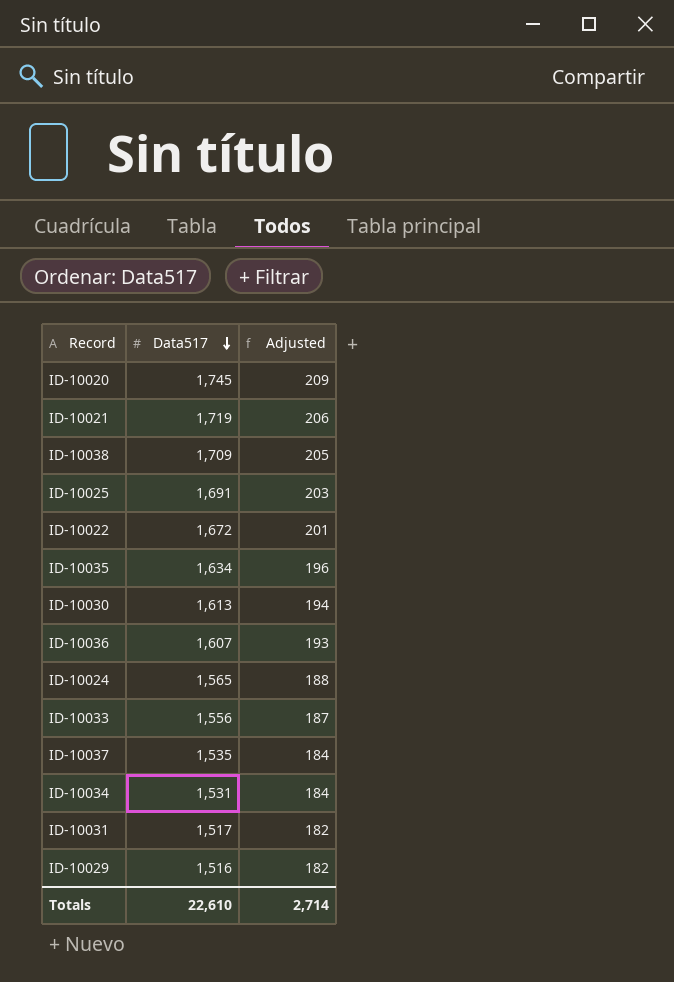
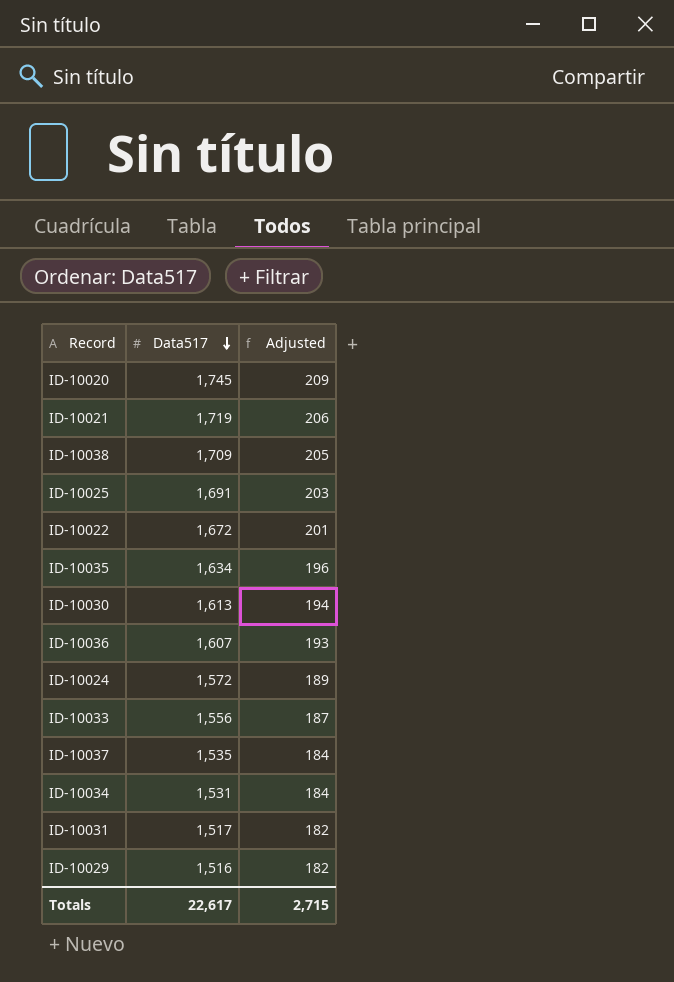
ID-10024 | Data517: 1,565 -> 1,572
ID-10024 | Adjusted: 188 -> 189
Totals | Data517: 22,610 -> 22,617
Totals | Adjusted: 2,714 -> 2,715

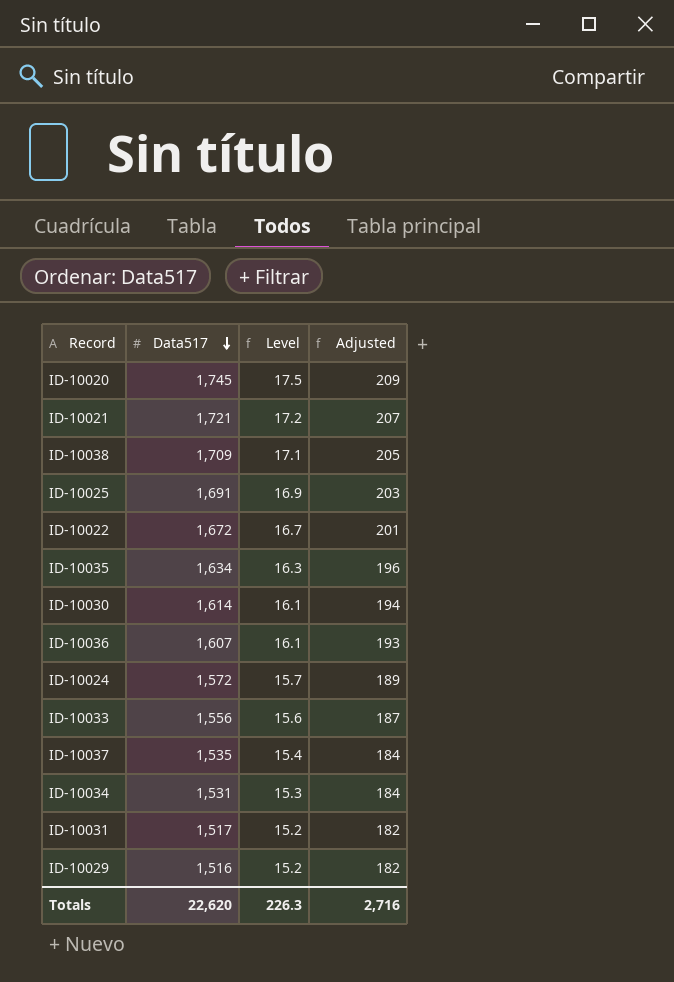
column Level | formula: none -> [Data517] * 0.01
ID-10021 | Data517: 1,719 -> 1,721
ID-10021 | Adjusted: 206 -> 207
ID-10030 | Data517: 1,613 -> 1,614
Totals | Data517: 22,617 -> 22,620
Totals | Adjusted: 2,715 -> 2,716

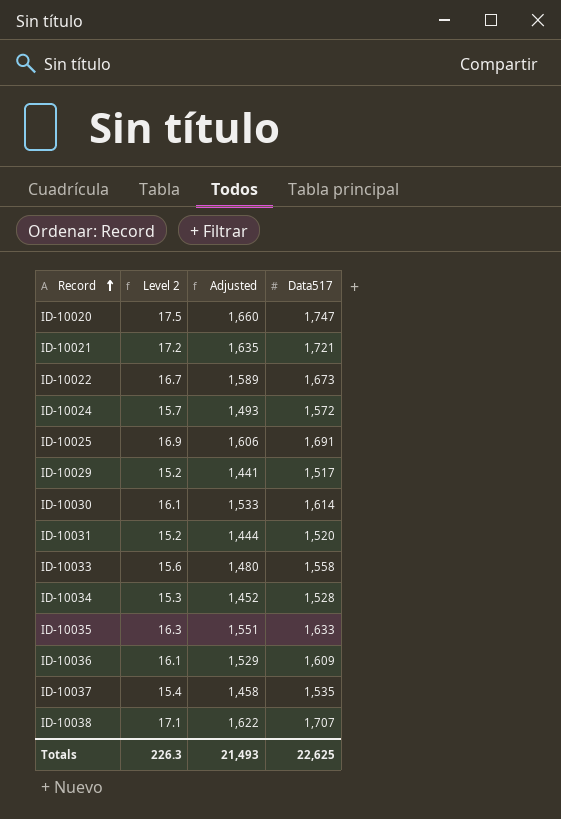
row order: Data517 descending -> Record ascending
column name: Level -> Level 2
column Adjusted | formula: [Data517] * 0.12 -> [Data517] * 0.95
column Data517 | position: 2 -> 4
ID-10020 | Data517: 1,745 -> 1,747
ID-10022 | Data517: 1,672 -> 1,673
ID-10029 | Data517: 1,516 -> 1,517
ID-10031 | Data517: 1,517 -> 1,520
ID-10033 | Data517: 1,556 -> 1,558
ID-10034 | Data517: 1,531 -> 1,528
ID-10035 | Data517: 1,634 -> 1,633
ID-10036 | Data517: 1,607 -> 1,609
ID-10038 | Data517: 1,709 -> 1,707
Totals | Adjusted: 2,716 -> 21,493
Totals | Data517: 22,620 -> 22,625

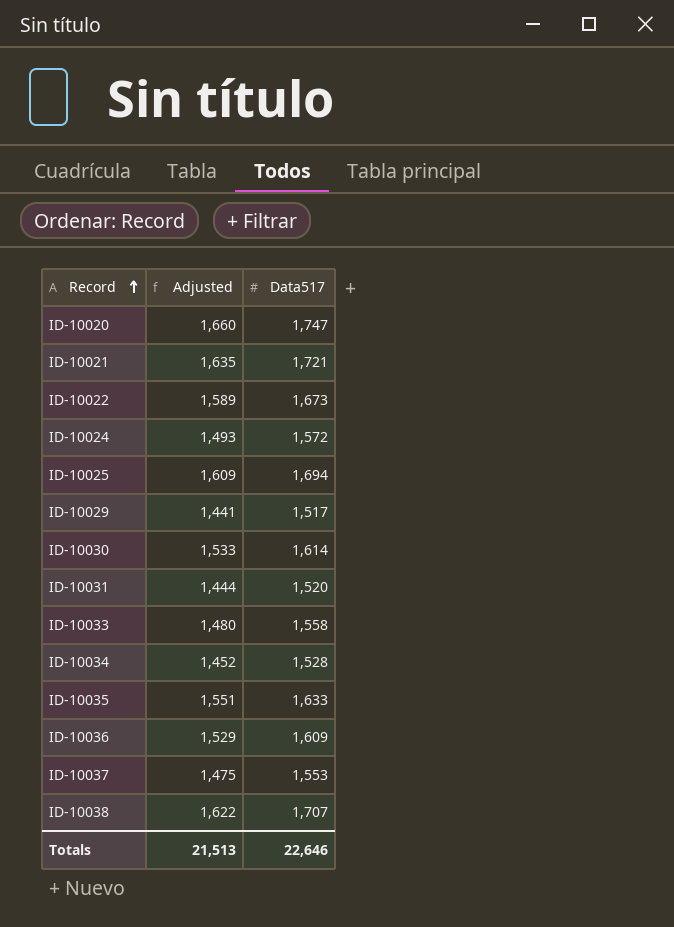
column Level 2 | formula: [Data517] * 0.01 -> none
ID-10025 | Adjusted: 1,606 -> 1,609
ID-10025 | Data517: 1,691 -> 1,694
ID-10037 | Adjusted: 1,458 -> 1,475
ID-10037 | Data517: 1,535 -> 1,553
Totals | Adjusted: 21,493 -> 21,513
Totals | Data517: 22,625 -> 22,646

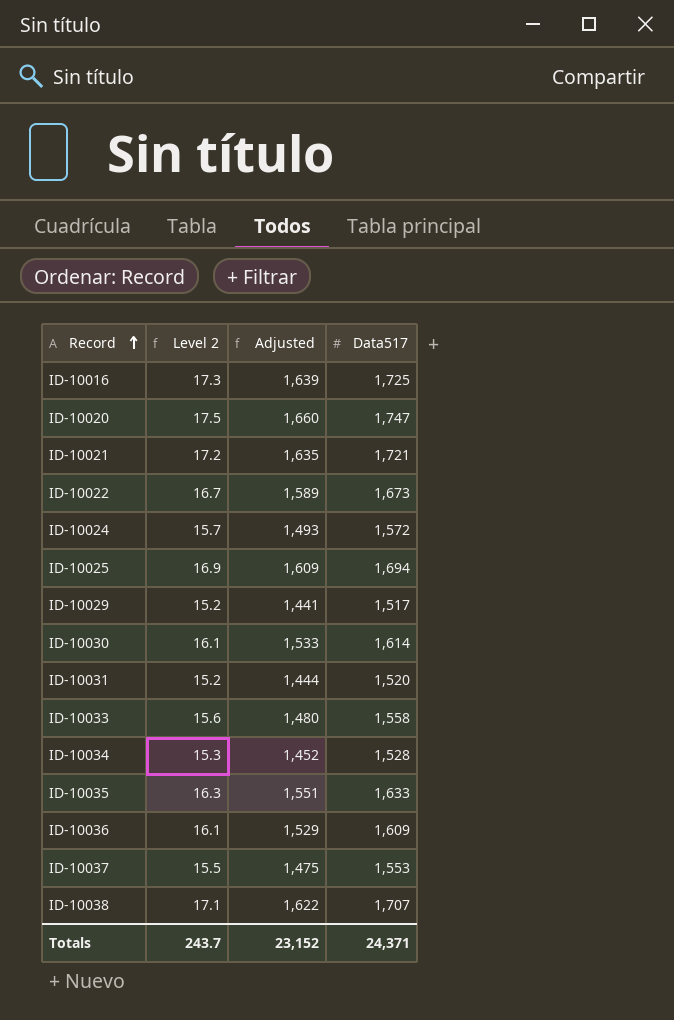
column Level 2 | formula: none -> [Data517] * 0.01
row ID-10016: none -> 17.3 | 1,639 | 1,725
Totals | Adjusted: 21,513 -> 23,152
Totals | Data517: 22,646 -> 24,371

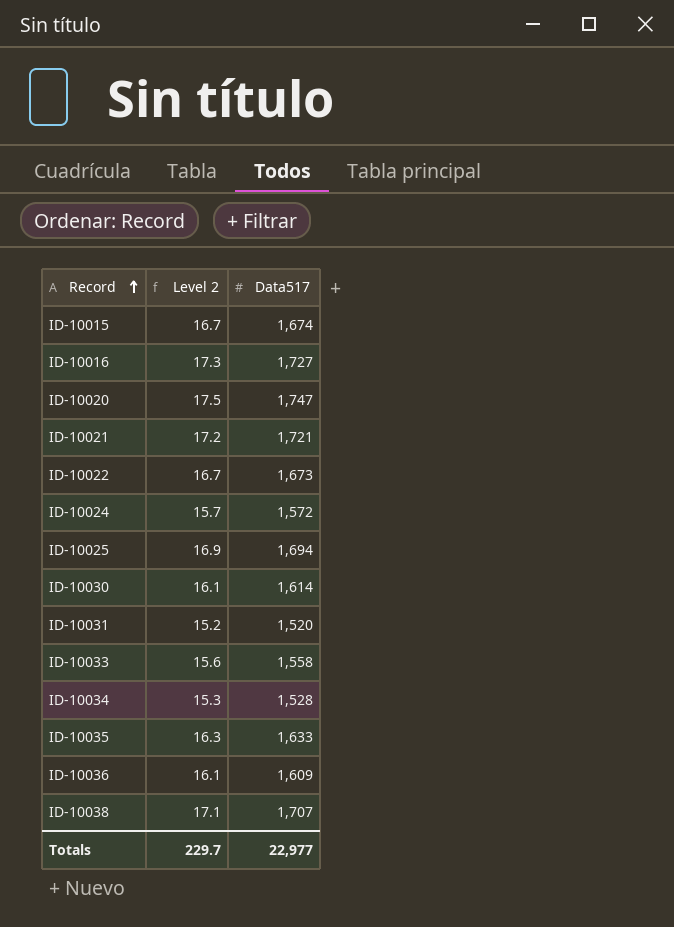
column Adjusted | formula: [Data517] * 0.95 -> none
row ID-10029: 15.2 | 1,441 | 1,517 -> none
row ID-10037: 15.5 | 1,475 | 1,553 -> none
row ID-10015: none -> 16.7 | 1,674
ID-10016 | Data517: 1,725 -> 1,727
Totals | Level 2: 243.7 -> 229.7
Totals | Data517: 24,371 -> 22,977

